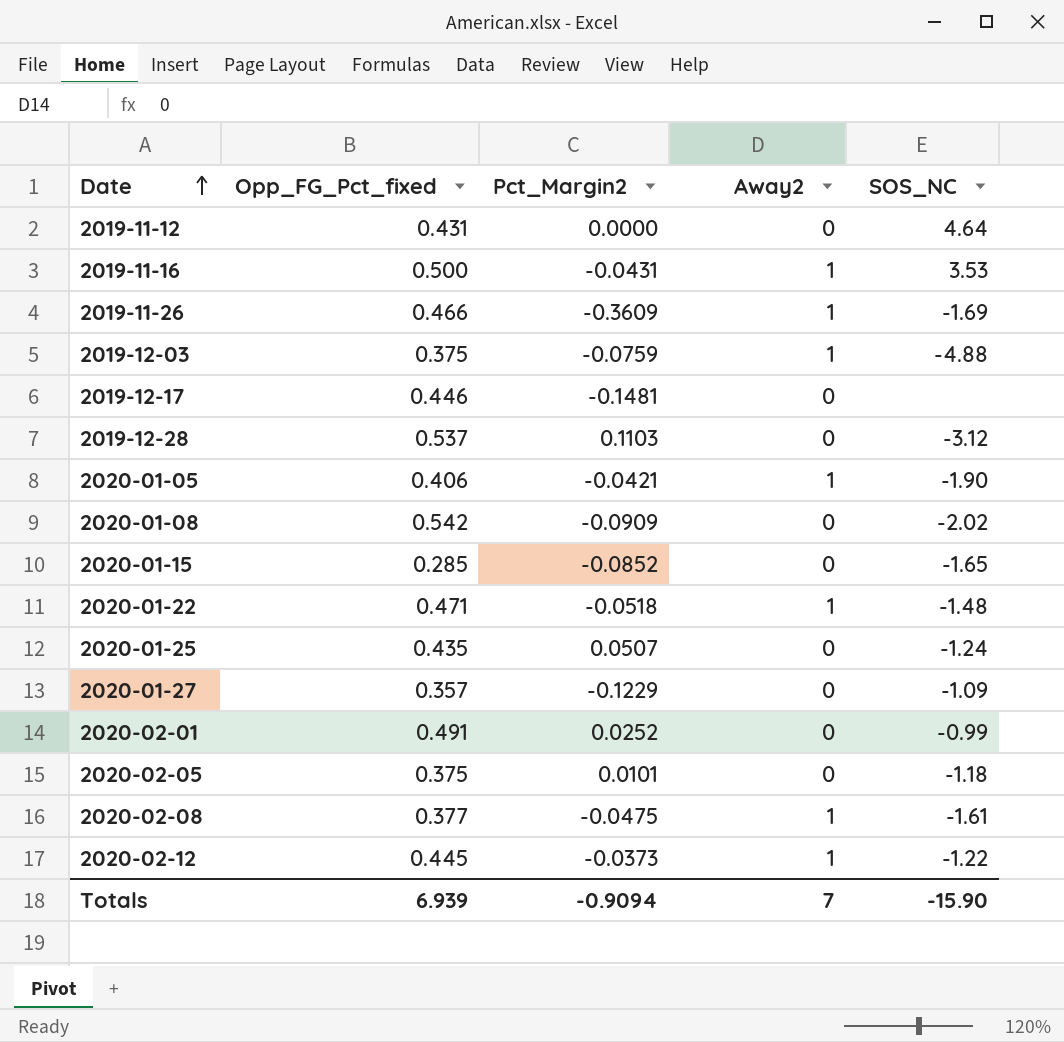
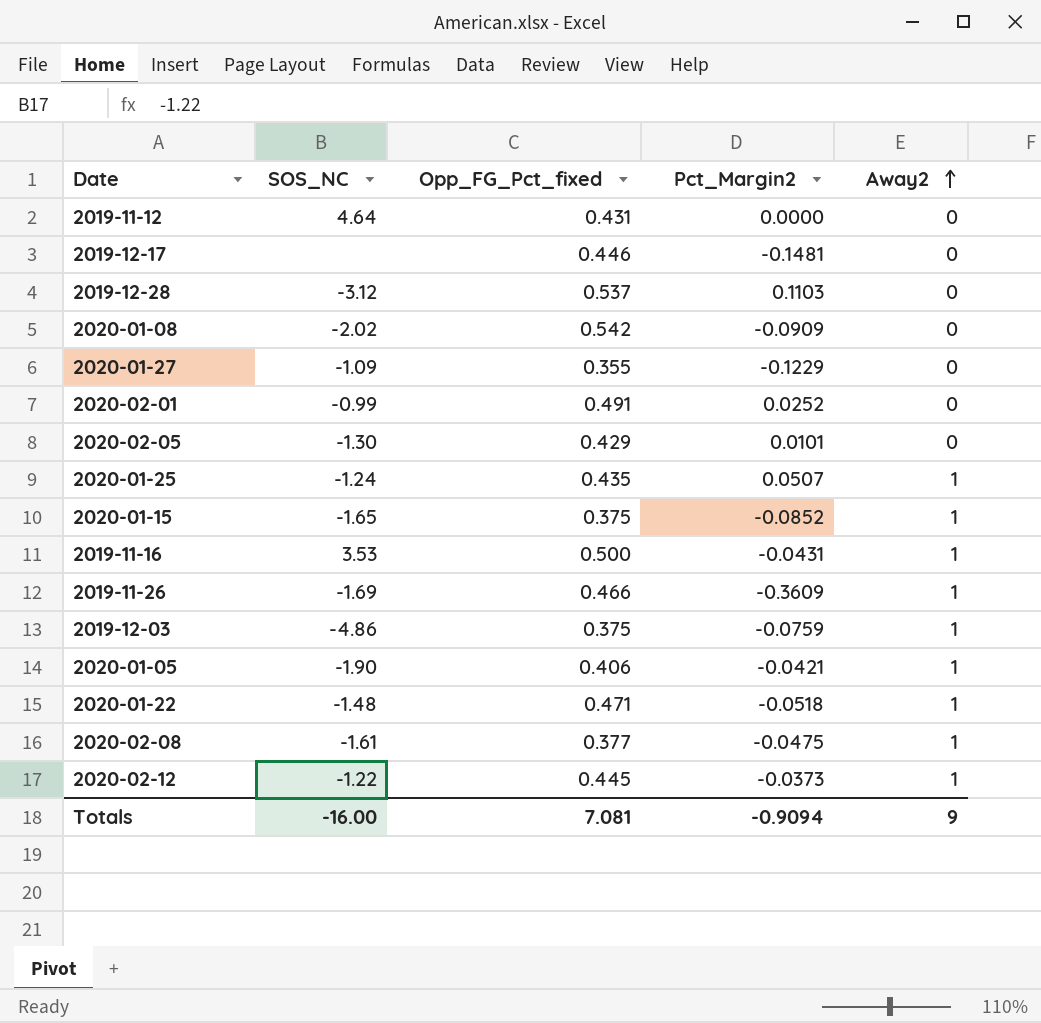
row order: Date ascending -> Away2 ascending
column SOS_NC | position: 5 -> 2
2020-01-27 | Opp_FG_Pct_fixed: 0.357 -> 0.355
2020-02-05 | SOS_NC: -1.18 -> -1.30
2020-02-05 | Opp_FG_Pct_fixed: 0.375 -> 0.429
2020-01-25 | Away2: 0 -> 1
2020-01-15 | Opp_FG_Pct_fixed: 0.285 -> 0.375
2020-01-15 | Away2: 0 -> 1
2019-12-03 | SOS_NC: -4.88 -> -4.86
Totals | SOS_NC: -15.90 -> -16.00
Totals | Opp_FG_Pct_fixed: 6.939 -> 7.081
Totals | Away2: 7 -> 9

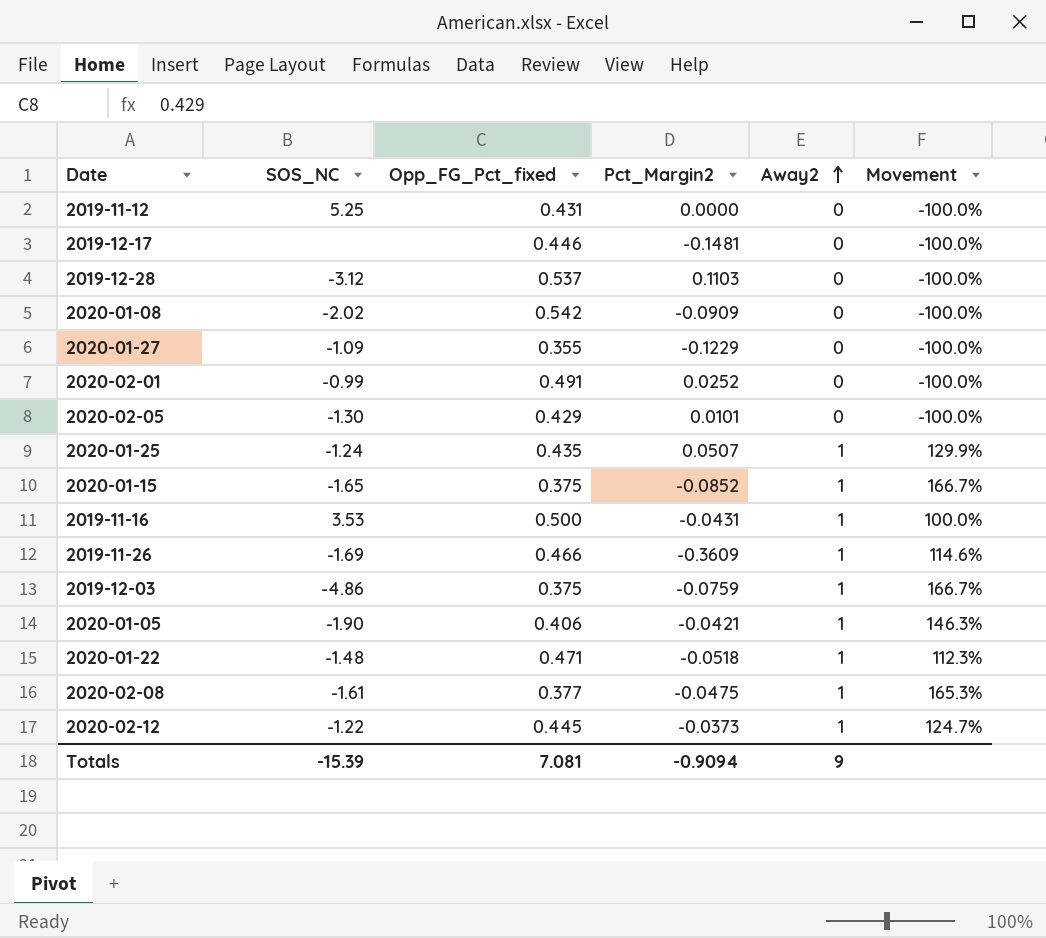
column Movement | formula: none -> ([Away2] - [Opp_FG_Pct_fixed]) / [Opp_FG_Pct_fixed]
2019-11-12 | SOS_NC: 4.64 -> 5.25
Totals | SOS_NC: -16.00 -> -15.39

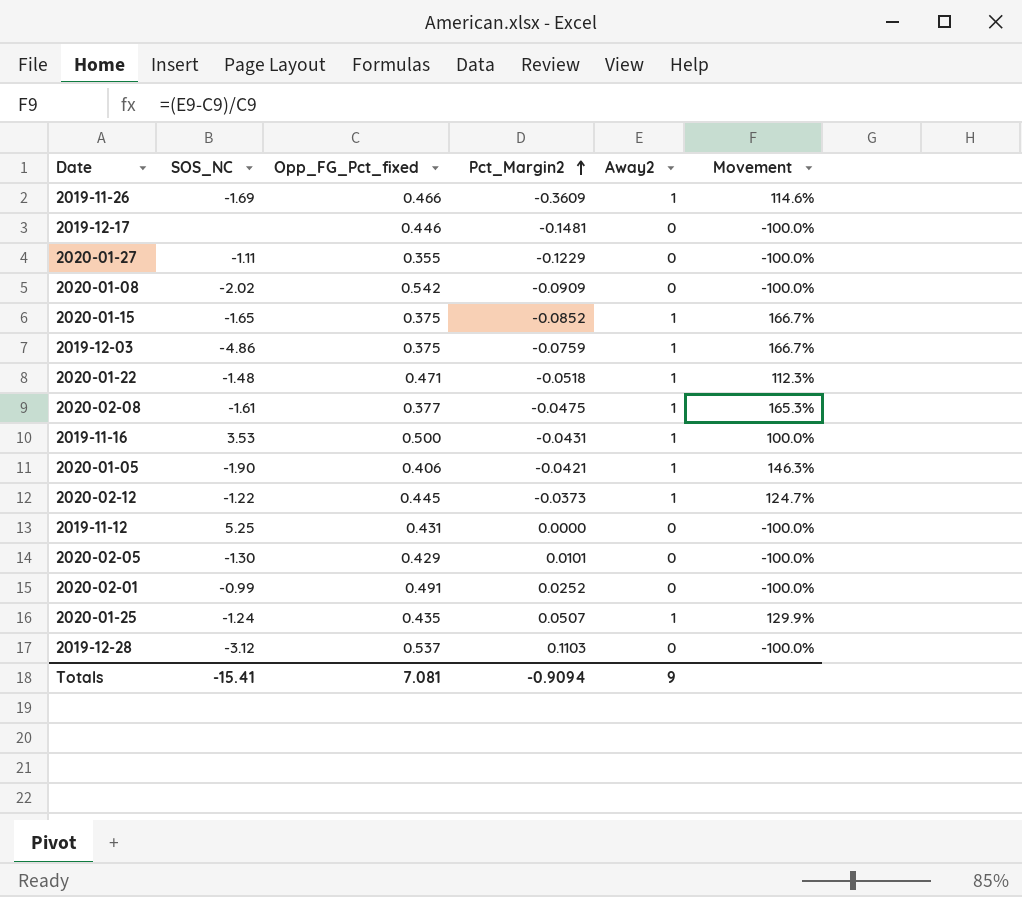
row order: Away2 ascending -> Pct_Margin2 ascending
2020-01-27 | SOS_NC: -1.09 -> -1.11
Totals | SOS_NC: -15.39 -> -15.41

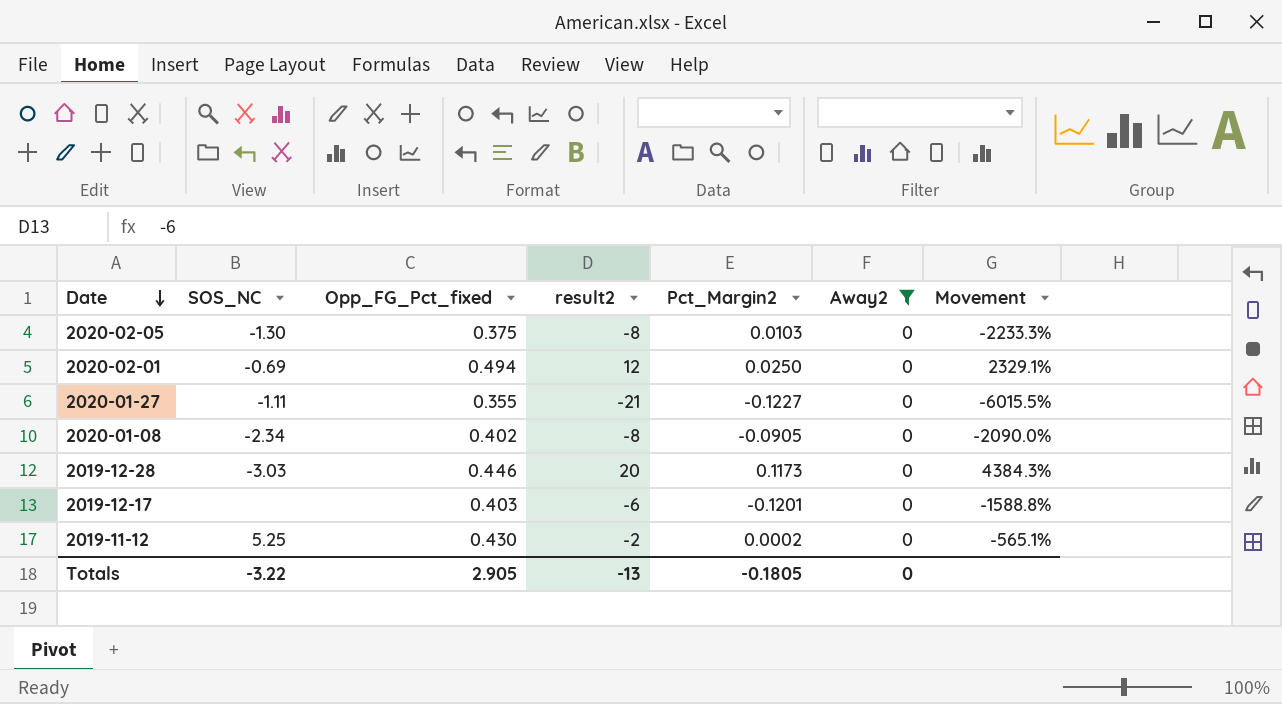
filter: none -> Away2 = 0
row order: Pct_Margin2 ascending -> Date descending
column result2 | position: none -> 4
column Movement | formula: ([Away2] - [Opp_FG_Pct_fixed]) / [Opp_FG_Pct_fixed] -> ([result2] - [Opp_FG_Pct_fixed]) / [Opp_FG_Pct_fixed]
2020-02-05 | Opp_FG_Pct_fixed: 0.429 -> 0.375
2020-02-05 | Pct_Margin2: 0.0101 -> 0.0103
2020-02-01 | SOS_NC: -0.99 -> -0.69
2020-02-01 | Opp_FG_Pct_fixed: 0.491 -> 0.494
2020-02-01 | Pct_Margin2: 0.0252 -> 0.0250
2020-01-27 | Pct_Margin2: -0.1229 -> -0.1227
2020-01-08 | SOS_NC: -2.02 -> -2.34
2020-01-08 | Opp_FG_Pct_fixed: 0.542 -> 0.402
2020-01-08 | Pct_Margin2: -0.0909 -> -0.0905
2019-12-28 | SOS_NC: -3.12 -> -3.03
2019-12-28 | Opp_FG_Pct_fixed: 0.537 -> 0.446
2019-12-28 | Pct_Margin2: 0.1103 -> 0.1173
2019-12-17 | Opp_FG_Pct_fixed: 0.446 -> 0.403
2019-12-17 | Pct_Margin2: -0.1481 -> -0.1201
2019-11-12 | Opp_FG_Pct_fixed: 0.431 -> 0.430
2019-11-12 | Pct_Margin2: 0.0000 -> 0.0002
Totals | SOS_NC: -15.41 -> -3.22
Totals | Opp_FG_Pct_fixed: 7.081 -> 2.905
Totals | Pct_Margin2: -0.9094 -> -0.1805
Totals | Away2: 9 -> 0

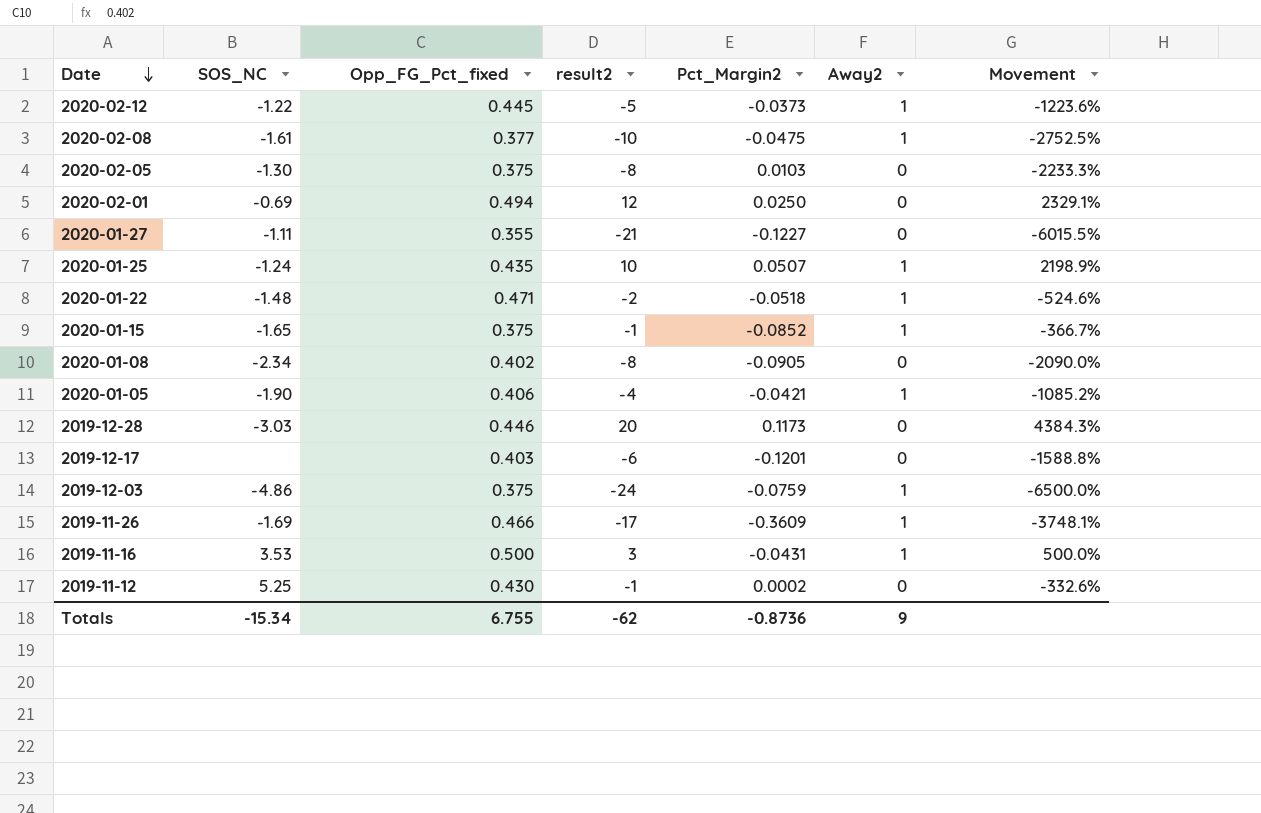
filter: Away2 = 0 -> none
2019-11-12 | result2: -2 -> -1
2019-11-12 | Movement: -565.1% -> -332.6%
Totals | SOS_NC: -3.22 -> -15.34
Totals | Opp_FG_Pct_fixed: 2.905 -> 6.755
Totals | result2: -13 -> -62
Totals | Pct_Margin2: -0.1805 -> -0.8736
Totals | Away2: 0 -> 9

